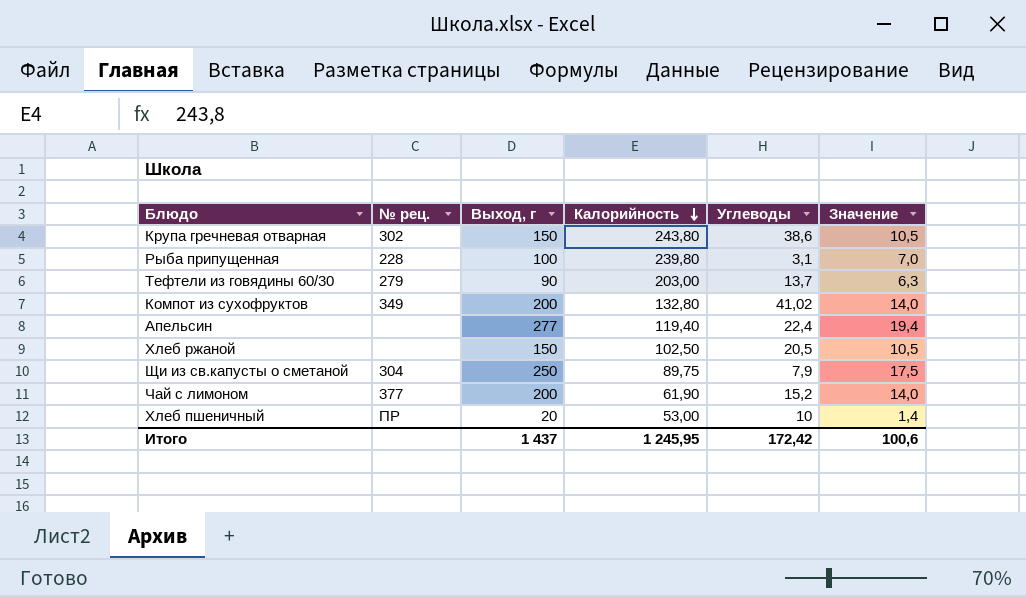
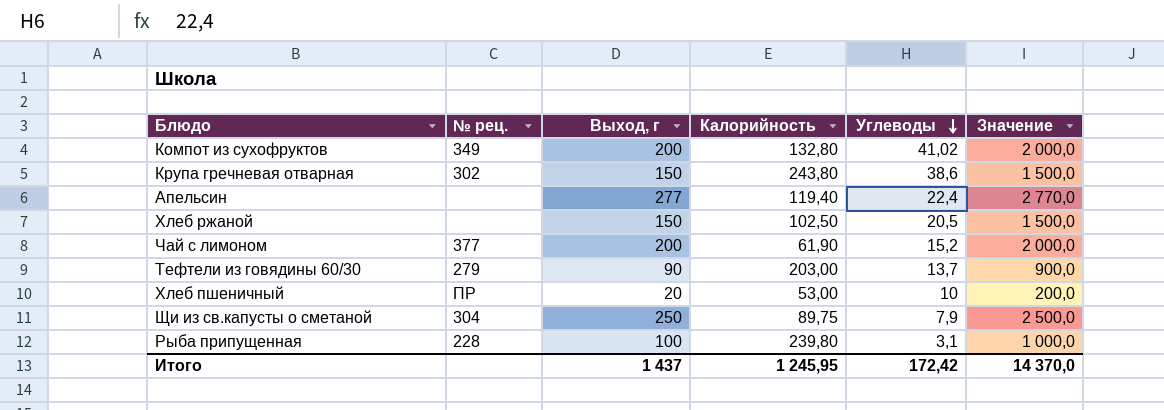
row order: Калорийность descending -> Углеводы descending
column Значение | formula: [Выход, г] * 0,07 -> [Выход, г] * 10
Итого | Значение: 100,6 -> 14 370,0

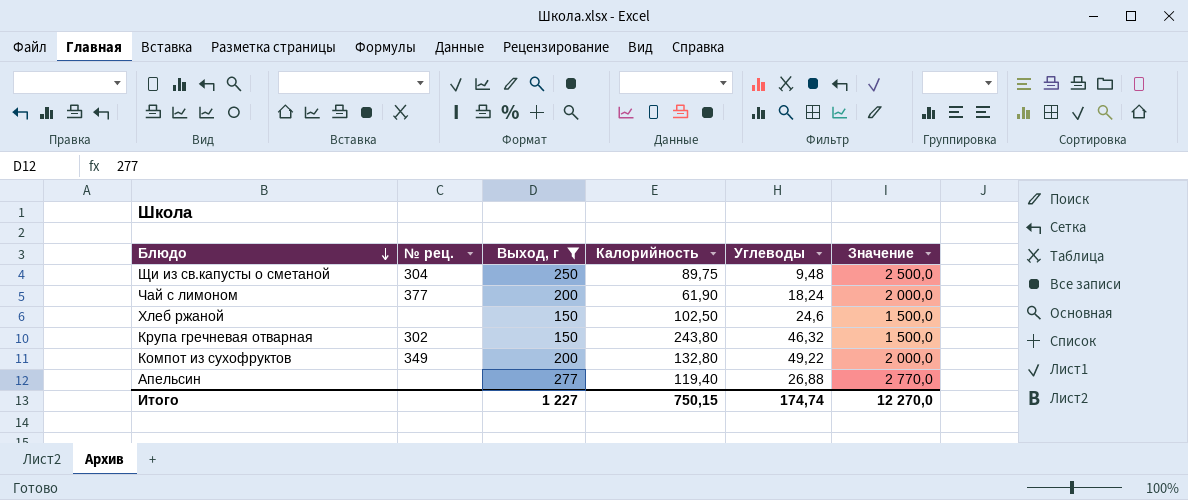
filter: none -> Выход, г >= 150
row order: Углеводы descending -> Блюдо descending
Щи из св.капусты о сметаной | Углеводы: 7,9 -> 9,48
Чай с лимоном | Углеводы: 15,2 -> 18,24
Хлеб ржаной | Углеводы: 20,5 -> 24,6
Крупа гречневая отварная | Углеводы: 38,6 -> 46,32
Компот из сухофруктов | Углеводы: 41,02 -> 49,22
Апельсин | Углеводы: 22,4 -> 26,88
Итого | Выход, г: 1 437 -> 1 227
Итого | Калорийность: 1 245,95 -> 750,15
Итого | Углеводы: 172,42 -> 174,74
Итого | Значение: 14 370,0 -> 12 270,0

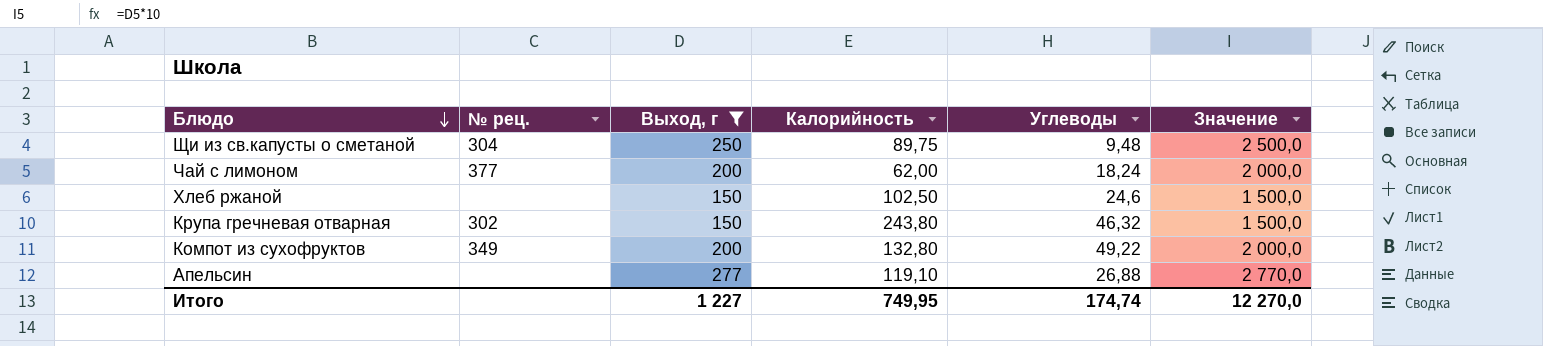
Чай с лимоном | Калорийность: 61,90 -> 62,00
Апельсин | Калорийность: 119,40 -> 119,10
Итого | Калорийность: 750,15 -> 749,95

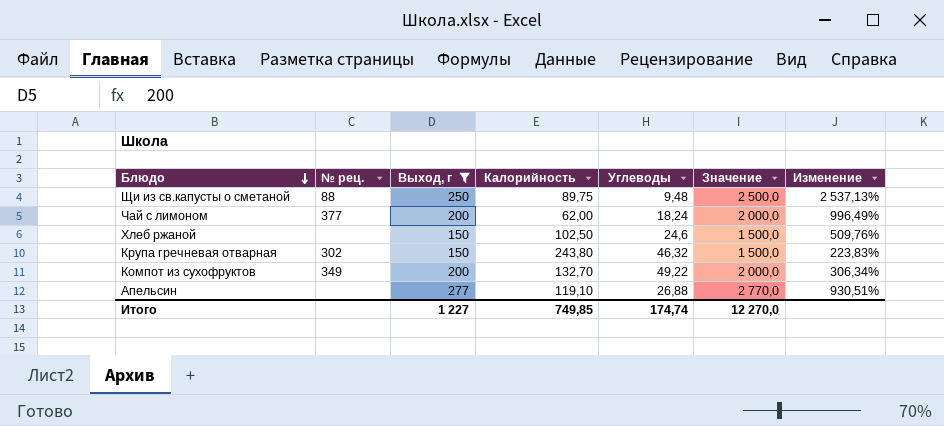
column Изменение | formula: none -> ([Выход, г] - [Углеводы]) / [Углеводы]
Щи из св.капусты о сметаной | № рец.: 304 -> 88
Компот из сухофруктов | Калорийность: 132,80 -> 132,70
Итого | Калорийность: 749,95 -> 749,85

